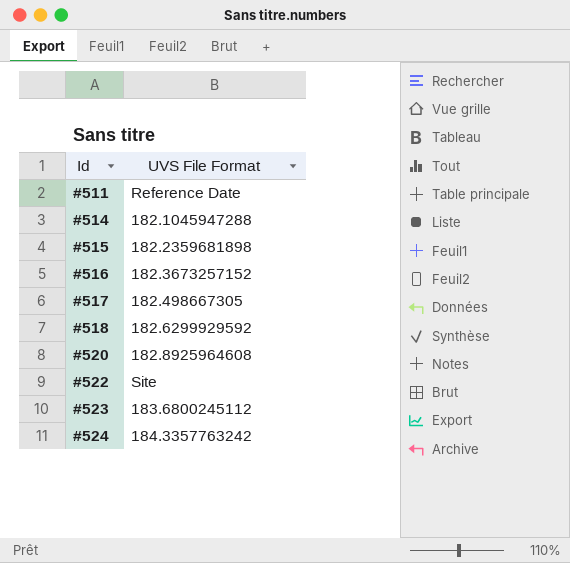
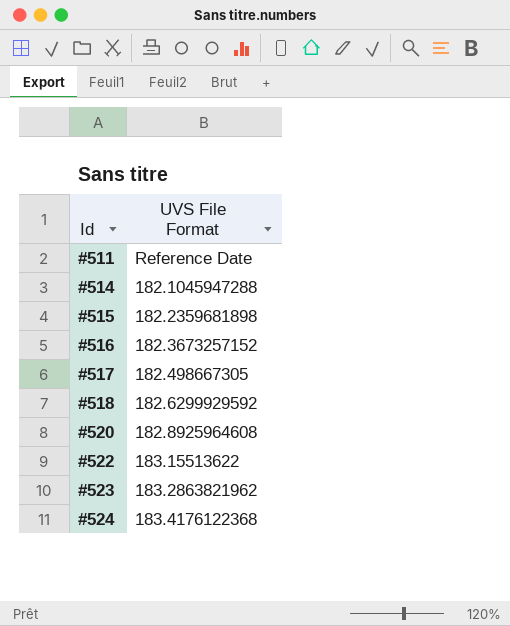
#522 | UVS File Format: Site -> 183.15513622
#523 | UVS File Format: 183.6800245112 -> 183.2863821962
#524 | UVS File Format: 184.3357763242 -> 183.4176122368

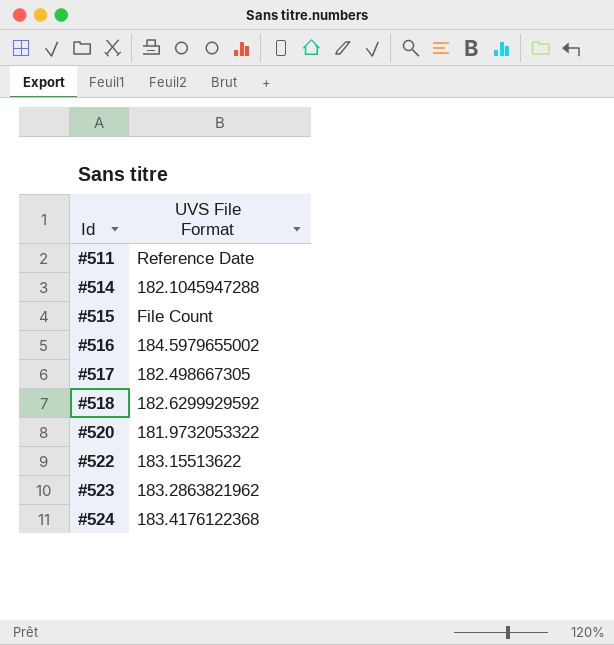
#515 | UVS File Format: 182.2359681898 -> File Count
#516 | UVS File Format: 182.3673257152 -> 184.5979655002
#520 | UVS File Format: 182.8925964608 -> 181.9732053322

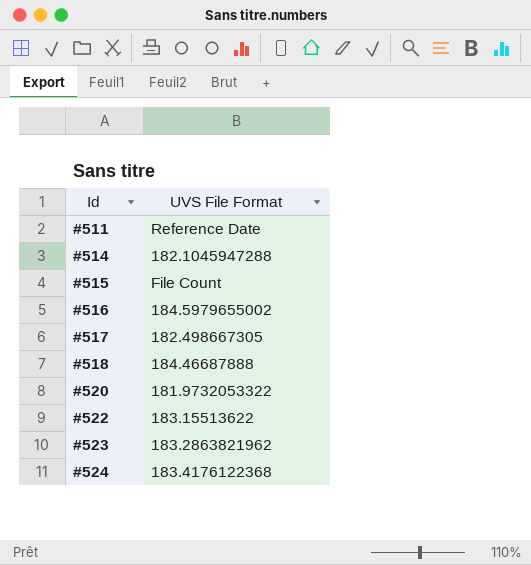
#518 | UVS File Format: 182.6299929592 -> 184.46687888

